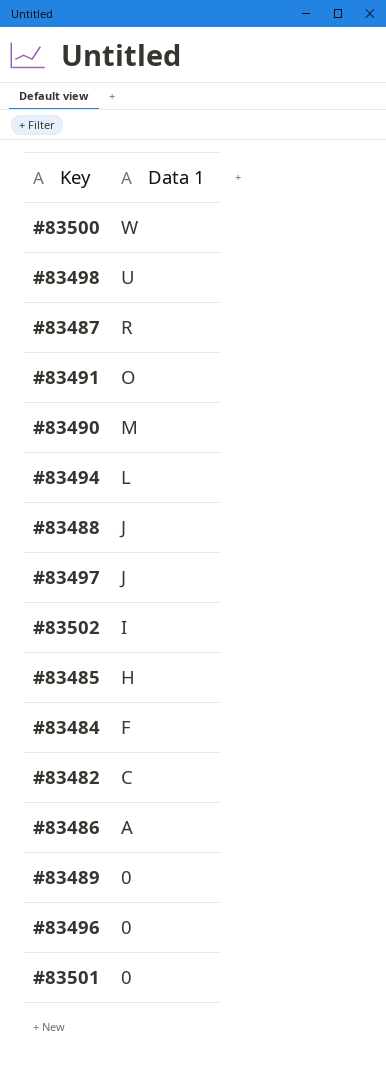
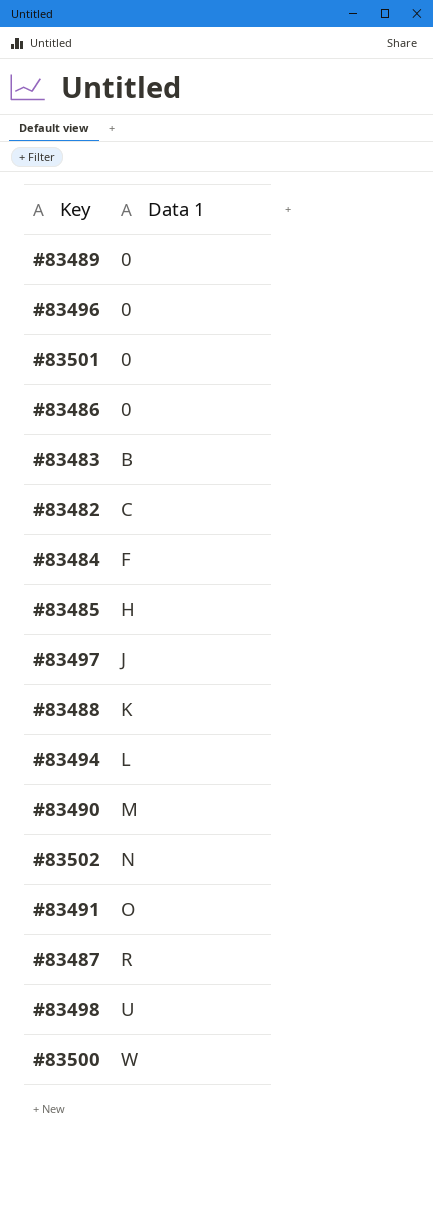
row order: Data 1 descending -> Data 1 ascending
#83486 | Data 1: A -> 0
row #83483: none -> B
#83488 | Data 1: J -> K
#83502 | Data 1: I -> N

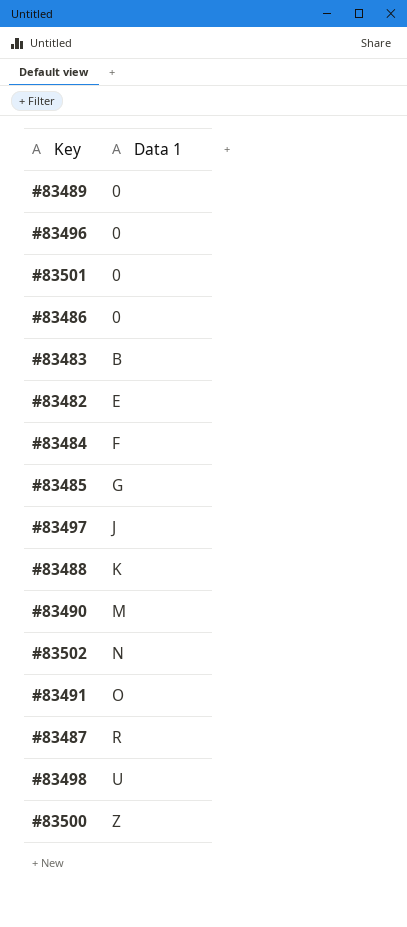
row #83494: L -> none
#83482 | Data 1: C -> E
#83485 | Data 1: H -> G
#83500 | Data 1: W -> Z

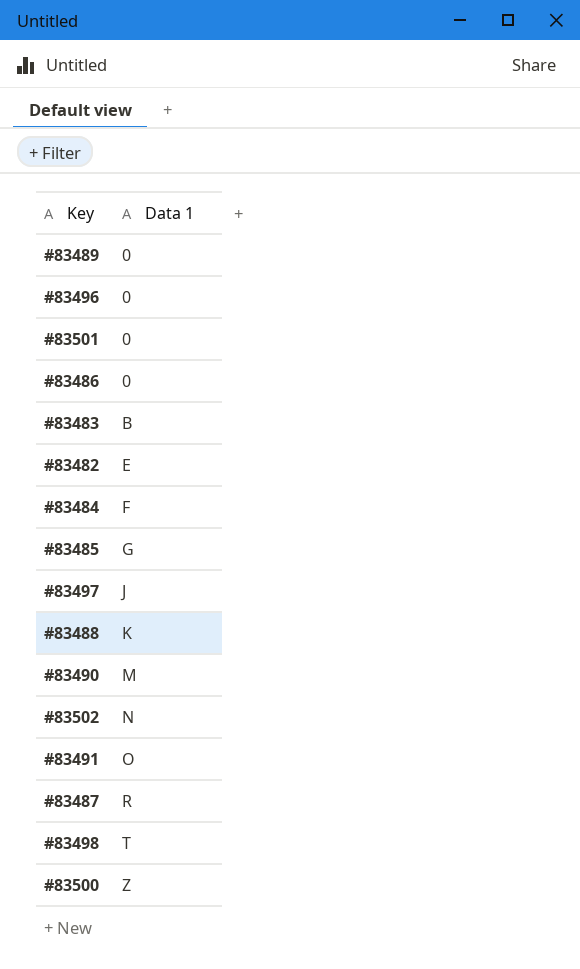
#83498 | Data 1: U -> T

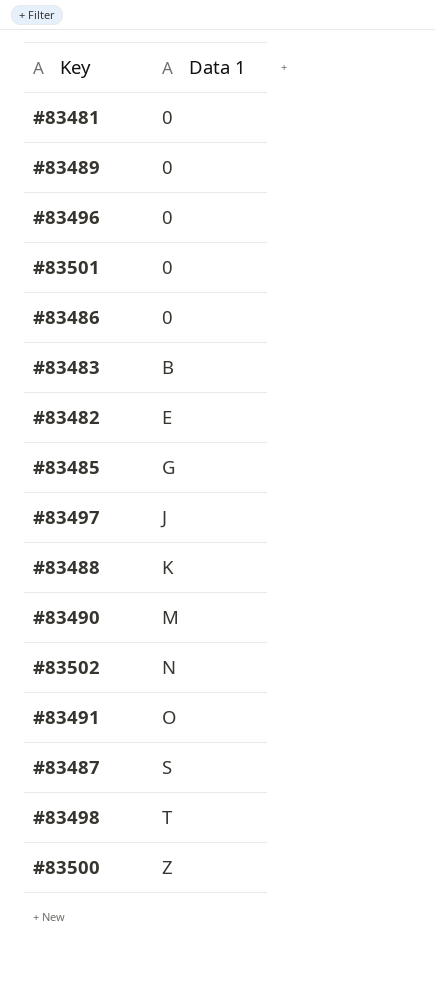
row #83484: F -> none
row #83481: none -> 0
#83487 | Data 1: R -> S

